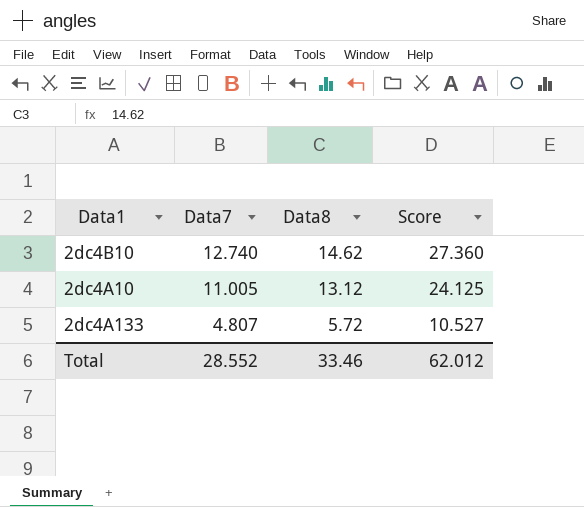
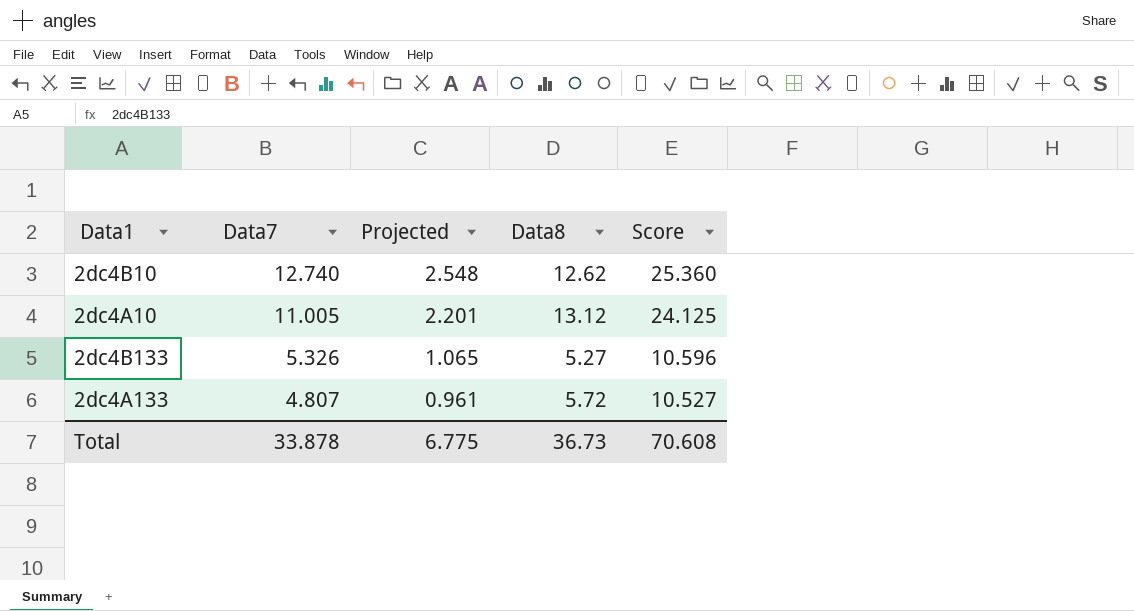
column Projected | formula: none -> [Data7] * 0.2
2dc4B10 | Data8: 14.62 -> 12.62
2dc4B10 | Score: 27.360 -> 25.360
row 2dc4B133: none -> 5.326 | 1.065 | 5.27 | 10.596
Total | Data7: 28.552 -> 33.878
Total | Data8: 33.46 -> 36.73
Total | Score: 62.012 -> 70.608

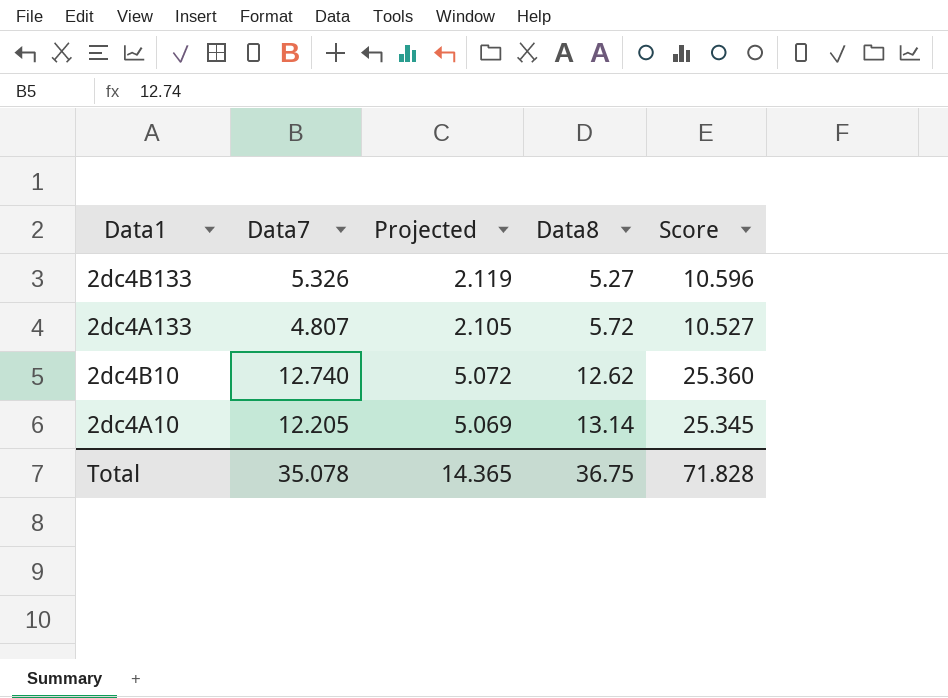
row order: Data7 descending -> Data8 ascending
column Projected | formula: [Data7] * 0.2 -> [Score] * 0.2
2dc4A10 | Data7: 11.005 -> 12.205
2dc4A10 | Data8: 13.12 -> 13.14
2dc4A10 | Score: 24.125 -> 25.345
Total | Data7: 33.878 -> 35.078
Total | Projected: 6.775 -> 14.365
Total | Data8: 36.73 -> 36.75
Total | Score: 70.608 -> 71.828

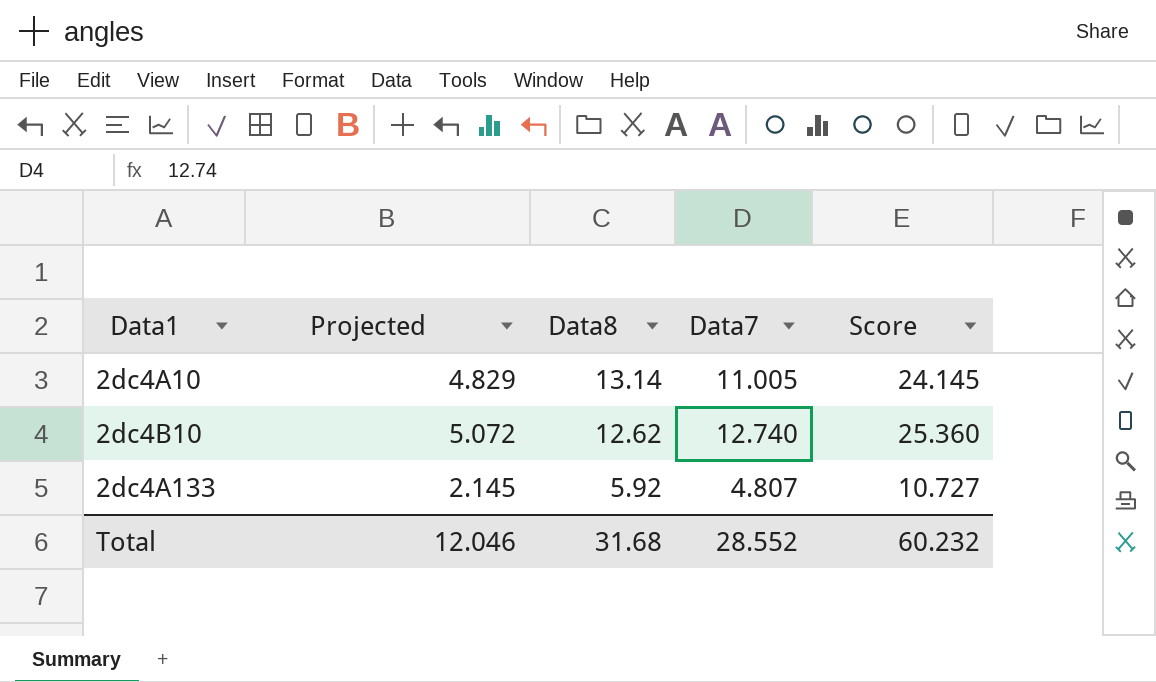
row order: Data8 ascending -> Data8 descending
column Data7 | position: 2 -> 4
row 2dc4B133: 5.326 | 2.119 | 5.27 | 10.596 -> none
2dc4A10 | Projected: 5.069 -> 4.829
2dc4A10 | Data7: 12.205 -> 11.005
2dc4A10 | Score: 25.345 -> 24.145
2dc4A133 | Projected: 2.105 -> 2.145
2dc4A133 | Data8: 5.72 -> 5.92
2dc4A133 | Score: 10.527 -> 10.727
Total | Projected: 14.365 -> 12.046
Total | Data8: 36.75 -> 31.68
Total | Data7: 35.078 -> 28.552
Total | Score: 71.828 -> 60.232

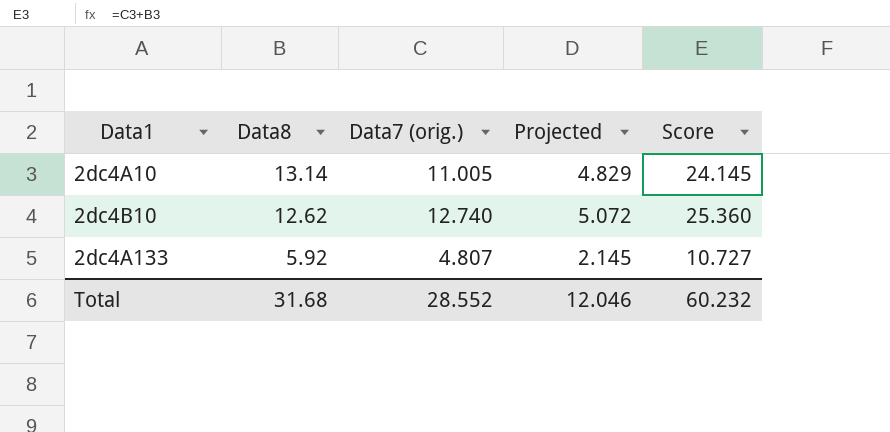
column name: Data7 -> Data7 (orig.)
column Projected | position: 2 -> 4

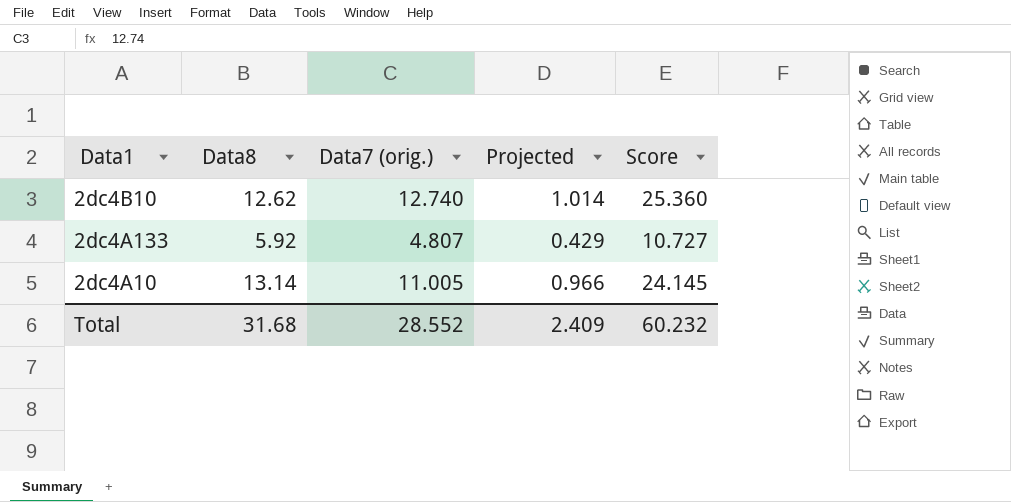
row order: Data8 descending -> Data1 descending
column Projected | formula: [Score] * 0.2 -> [Score] * 0.04
Total | Projected: 12.046 -> 2.409

